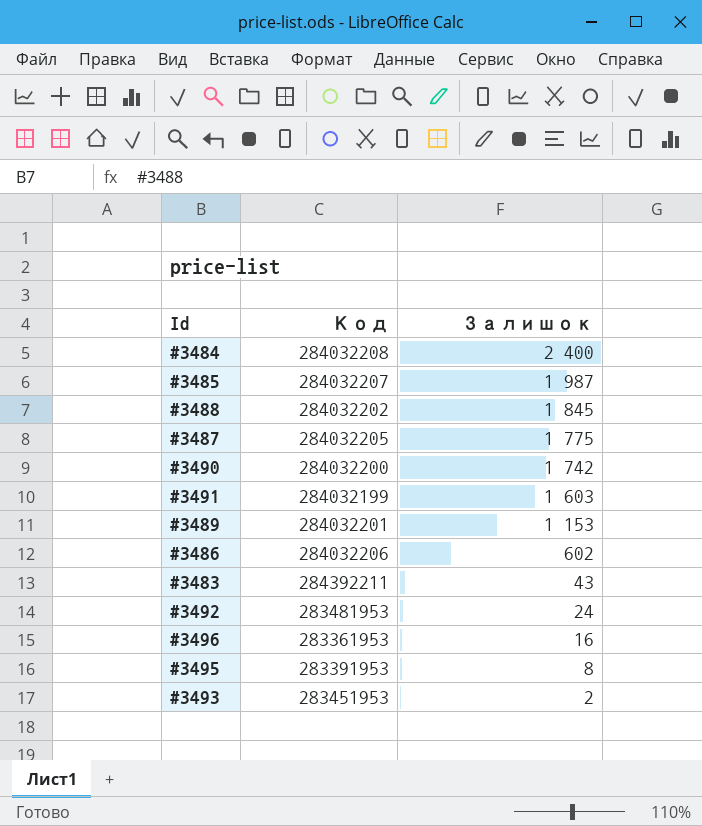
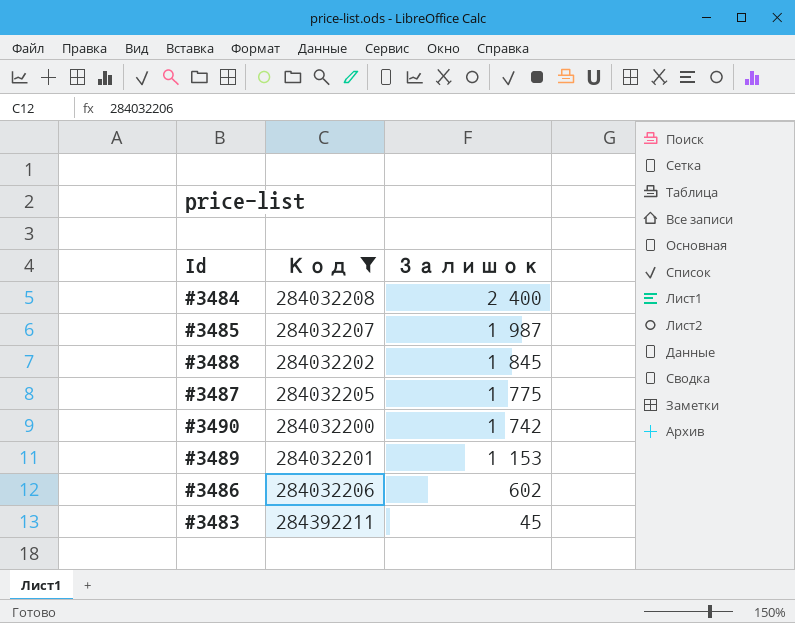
filter: none -> Код >= 284032200
#3483 | Залишок: 43 -> 45

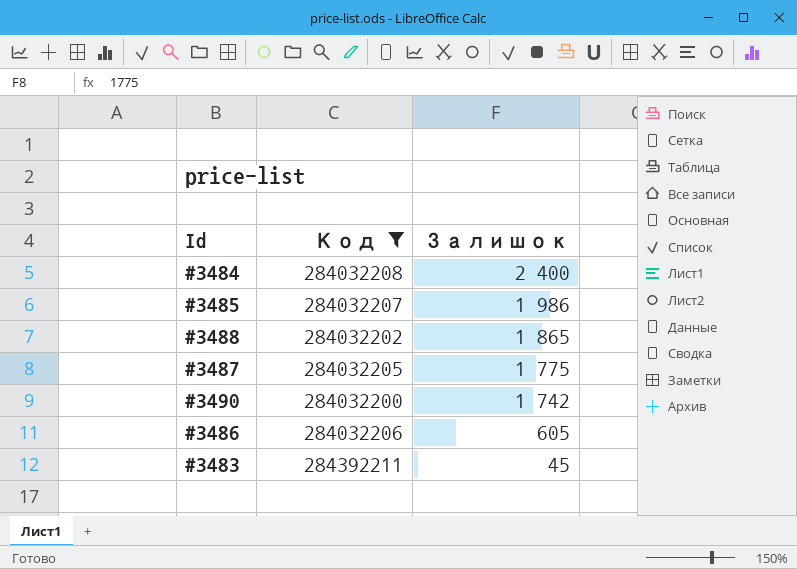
row #3489: 284032201 | 1 153 -> none
#3485 | Залишок: 1 987 -> 1 986
#3488 | Залишок: 1 845 -> 1 865
#3486 | Залишок: 602 -> 605

